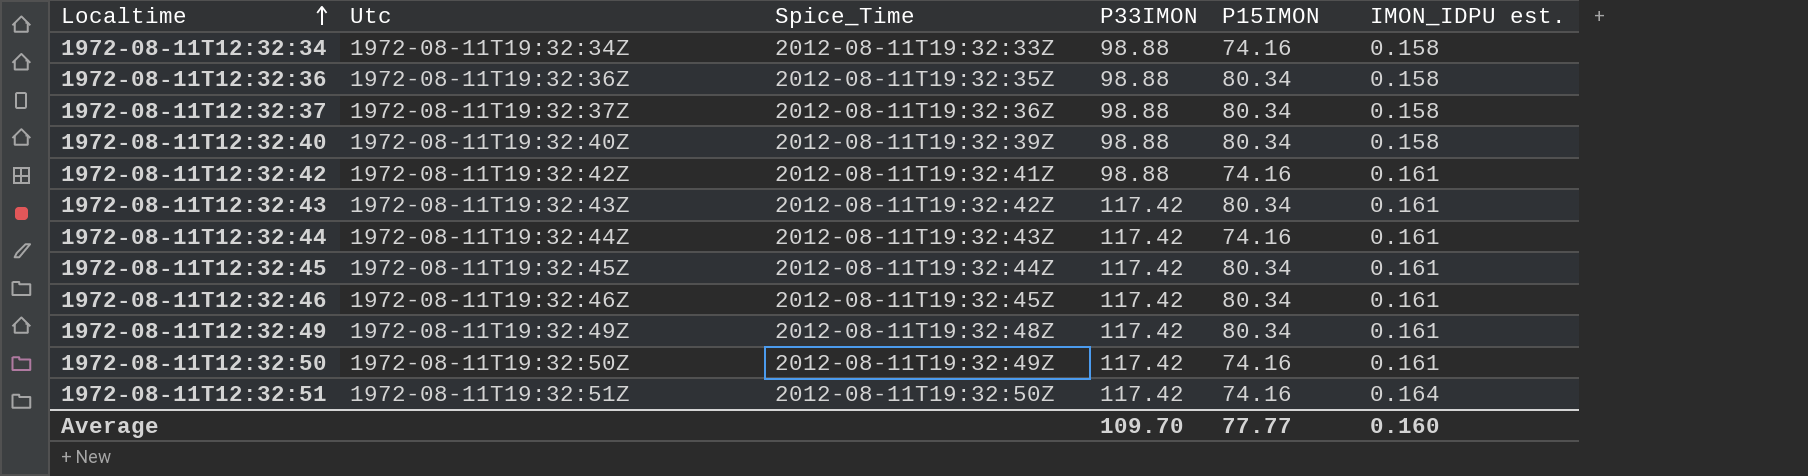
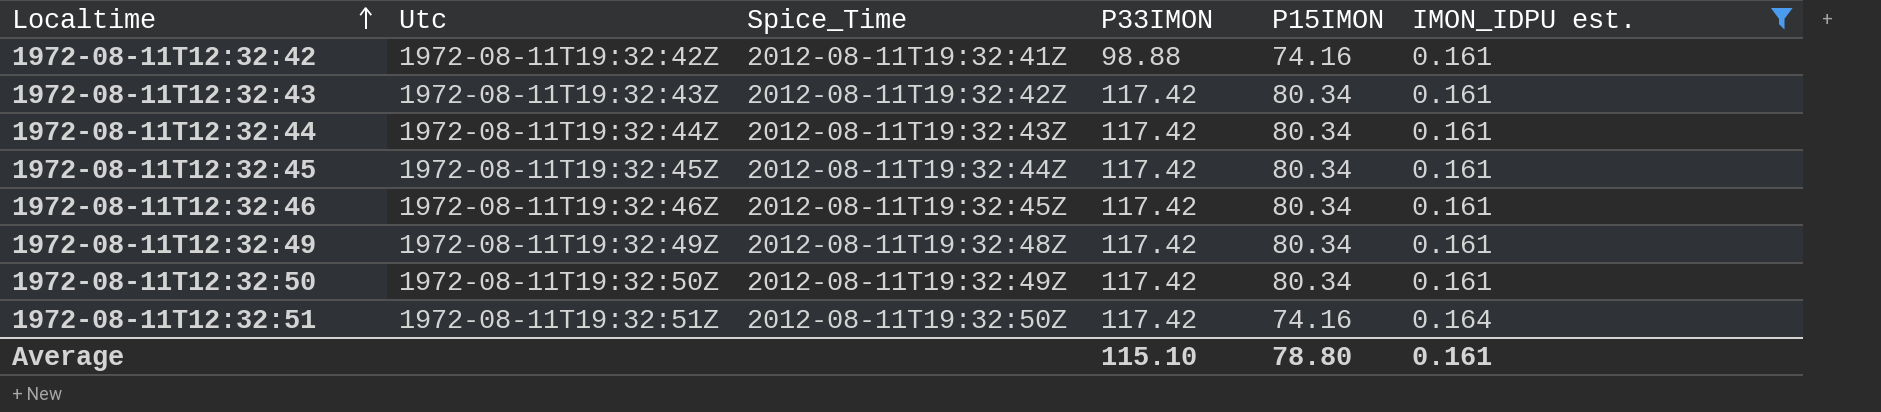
filter: none -> IMON_IDPU est. != 0.158
1972-08-11T12:32:44 | P15IMON: 74.16 -> 80.34
1972-08-11T12:32:50 | P15IMON: 74.16 -> 80.34
Average | P33IMON: 109.70 -> 115.10
Average | P15IMON: 77.77 -> 78.80
Average | IMON_IDPU est.: 0.160 -> 0.161

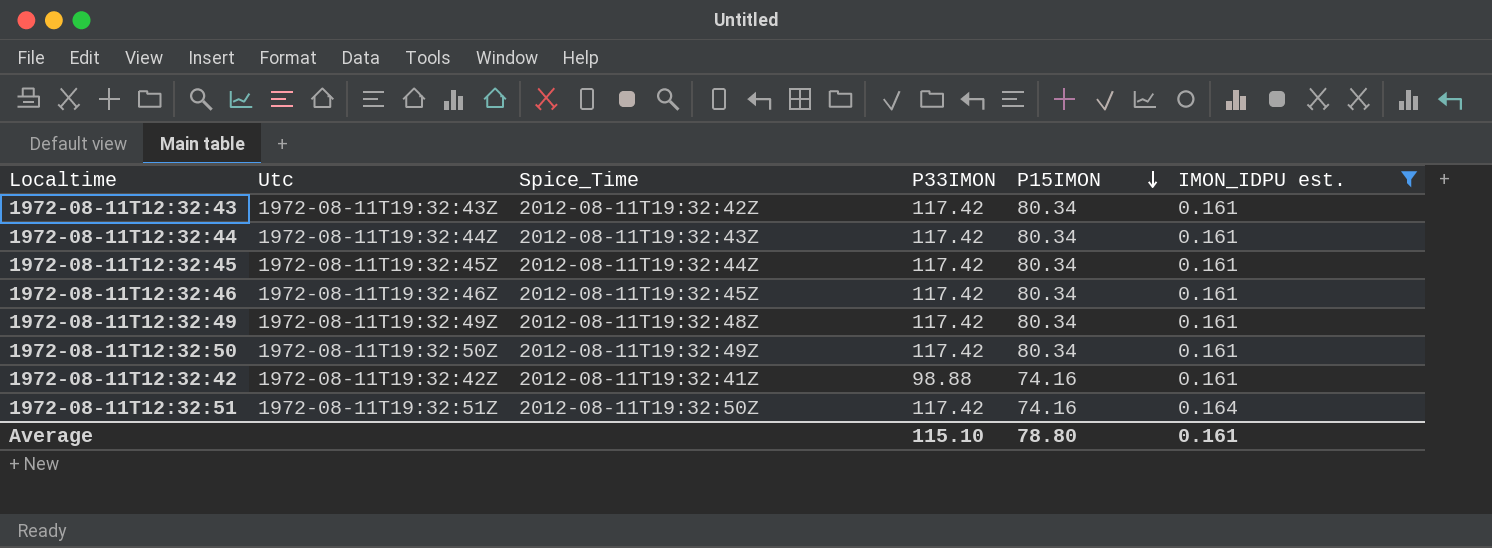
row order: Localtime ascending -> P15IMON descending

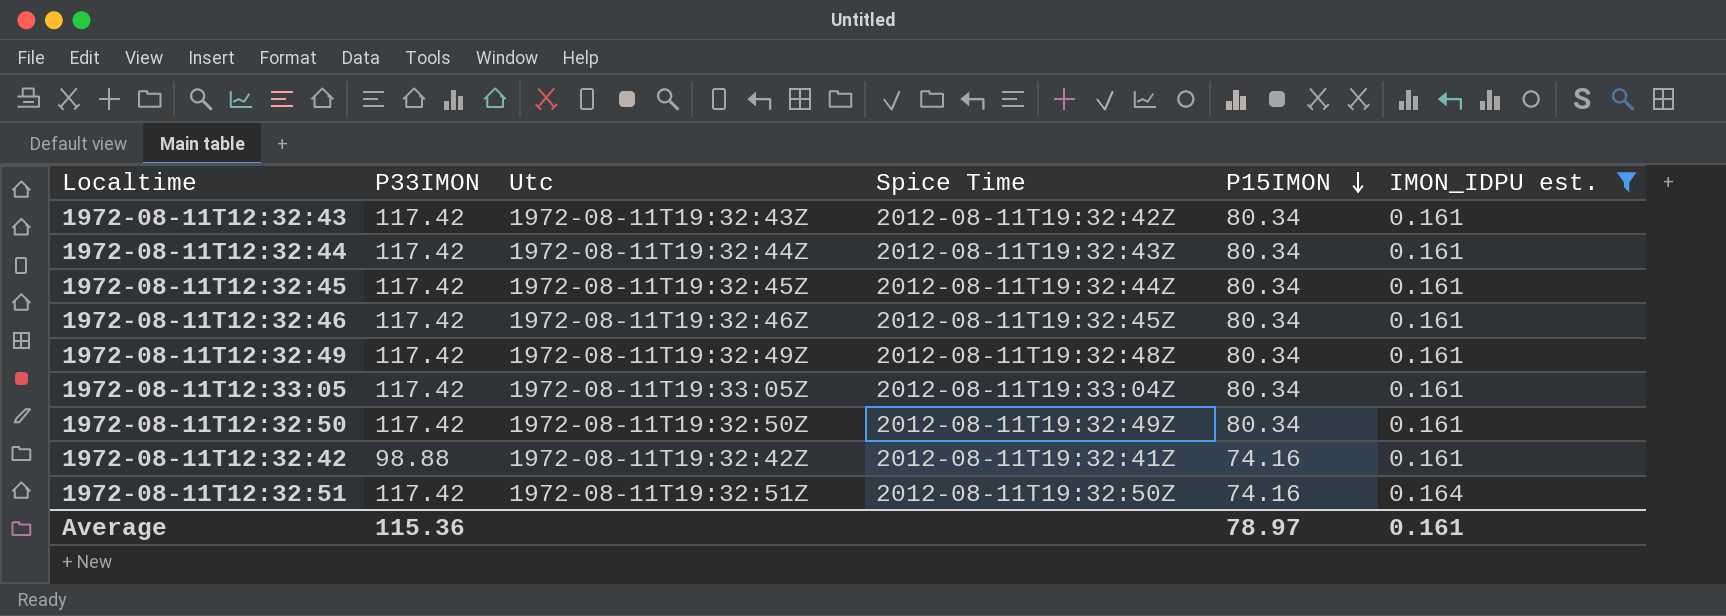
column P33IMON | position: 4 -> 2
column name: Spice_Time -> Spice Time
row 1972-08-11T12:33:05: none -> 117.42 | 1972-08-11T19:33:05Z | 2012-08-11T19:33:04Z | 80.34 | 0.161
Average | P33IMON: 115.10 -> 115.36
Average | P15IMON: 78.80 -> 78.97

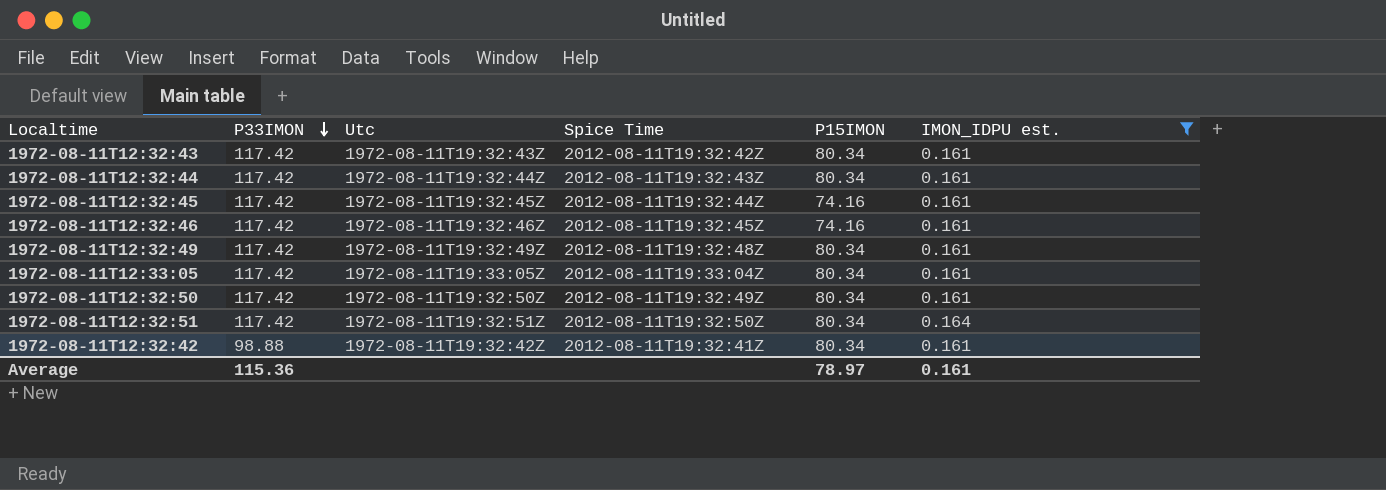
row order: P15IMON descending -> P33IMON descending
1972-08-11T12:32:45 | P15IMON: 80.34 -> 74.16
1972-08-11T12:32:46 | P15IMON: 80.34 -> 74.16
1972-08-11T12:32:51 | P15IMON: 74.16 -> 80.34
1972-08-11T12:32:42 | P15IMON: 74.16 -> 80.34

